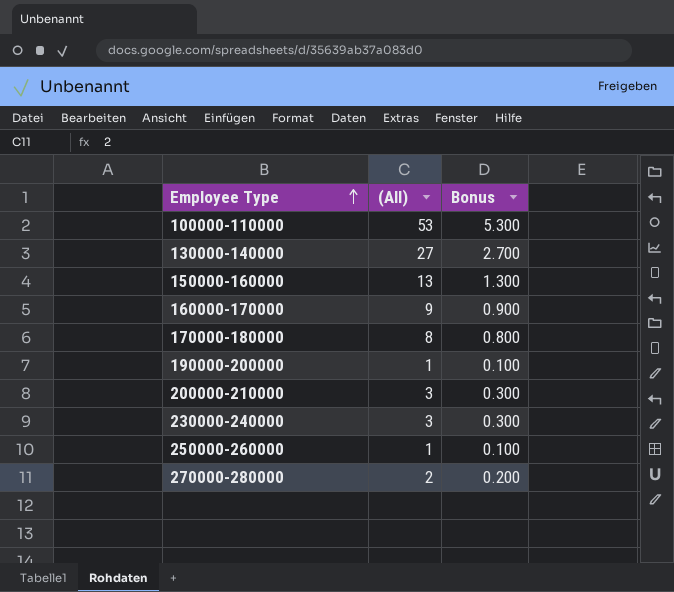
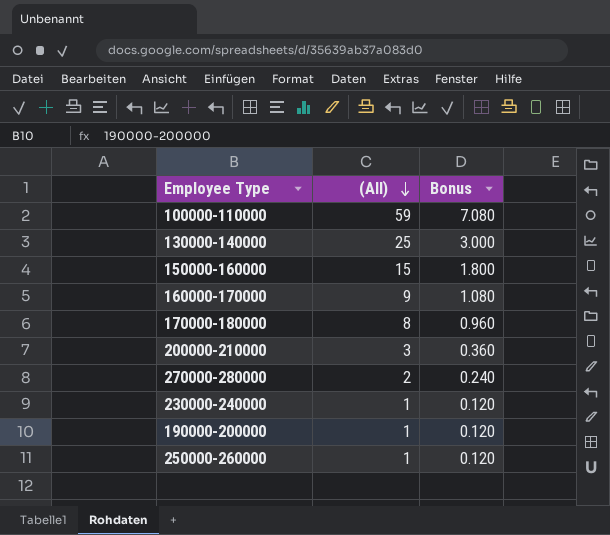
row order: Employee Type ascending -> (All) descending
column Bonus | formula: [(All)] * 0.1 -> [(All)] * 0.12
100000-110000 | (All): 53 -> 59
130000-140000 | (All): 27 -> 25
150000-160000 | (All): 13 -> 15
230000-240000 | (All): 3 -> 1

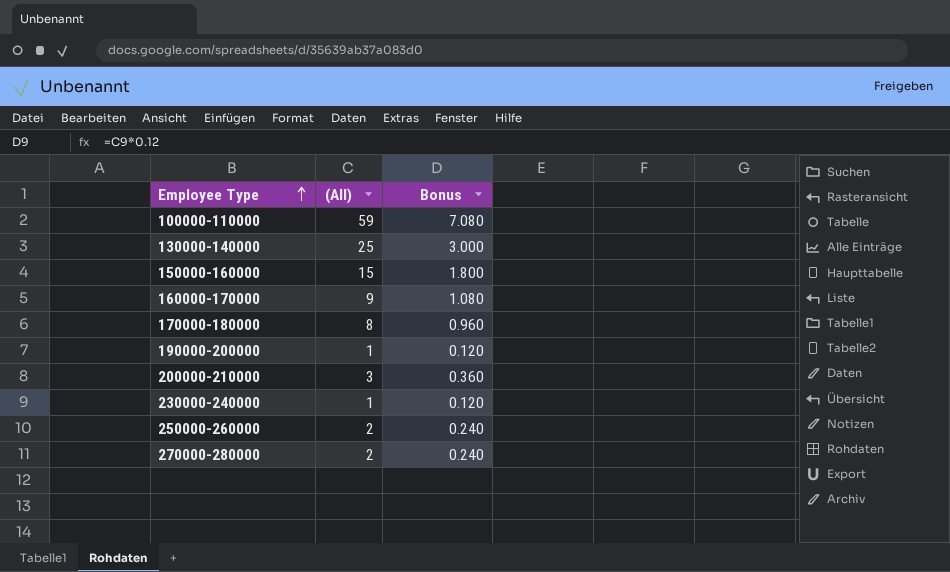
row order: (All) descending -> Employee Type ascending
250000-260000 | (All): 1 -> 2
250000-260000 | Bonus: 0.120 -> 0.240

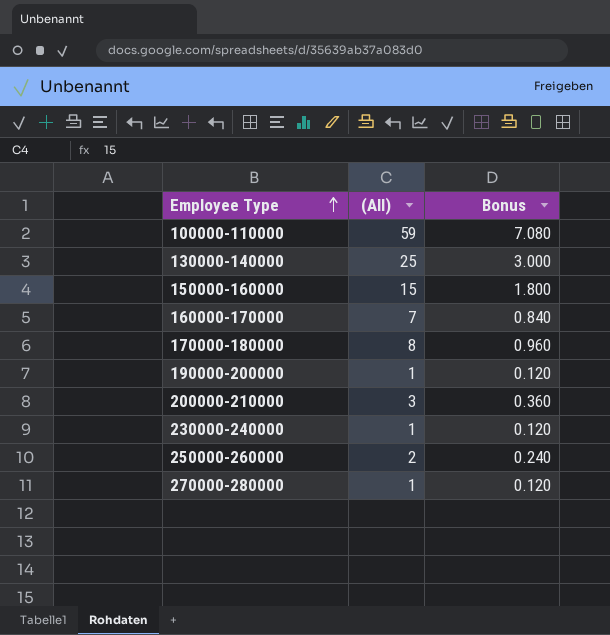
160000-170000 | (All): 9 -> 7
160000-170000 | Bonus: 1.080 -> 0.840
270000-280000 | (All): 2 -> 1
270000-280000 | Bonus: 0.240 -> 0.120

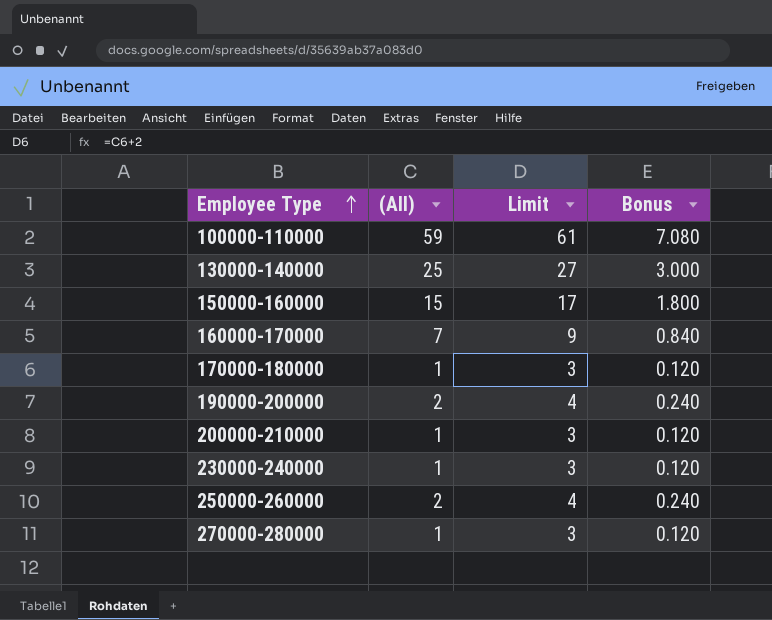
column Limit | formula: none -> [(All)] + 2
170000-180000 | (All): 8 -> 1
170000-180000 | Bonus: 0.960 -> 0.120
190000-200000 | (All): 1 -> 2
190000-200000 | Bonus: 0.120 -> 0.240
200000-210000 | (All): 3 -> 1
200000-210000 | Bonus: 0.360 -> 0.120

